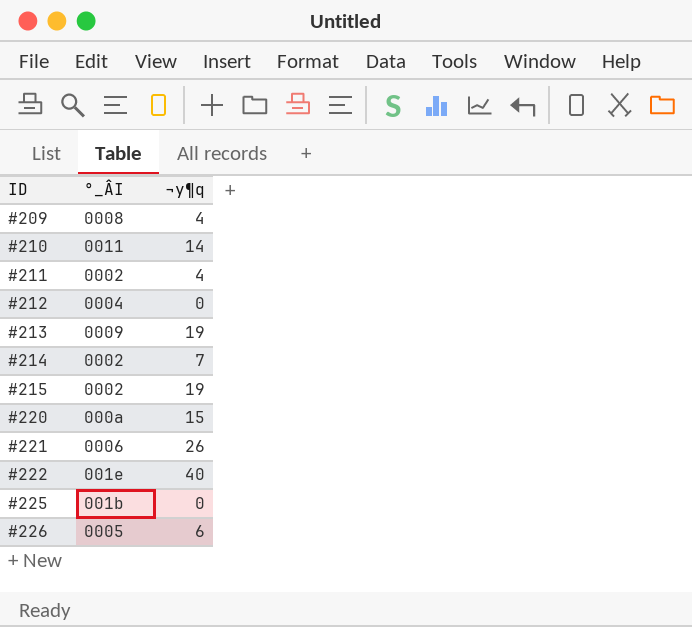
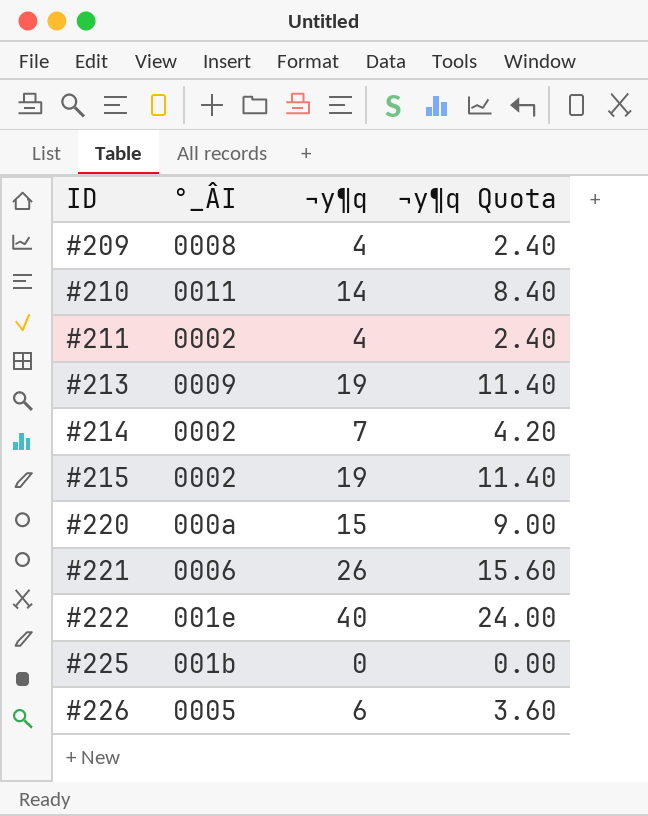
column ¬y¶q Quota | formula: none -> [¬y¶q] * 0.6
row #212: 0004 | 0 -> none

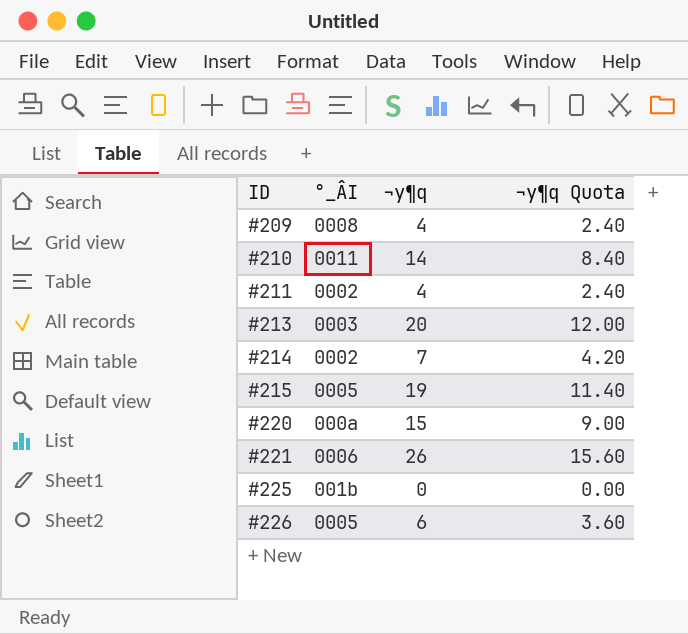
row #222: 001e | 40 | 24.00 -> none
#213 | °_ÂI: 0009 -> 0003
#213 | ¬y¶q: 19 -> 20
#213 | ¬y¶q Quota: 11.40 -> 12.00
#215 | °_ÂI: 0002 -> 0005

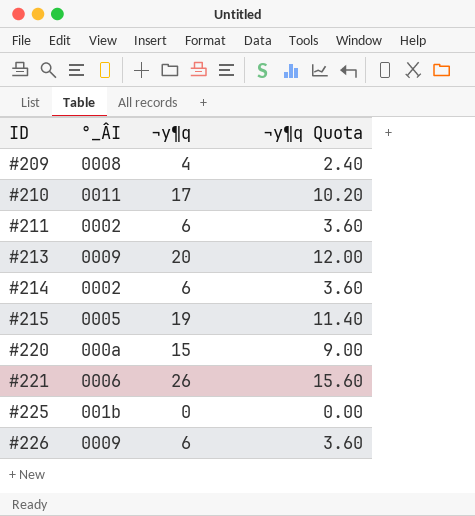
#210 | ¬y¶q: 14 -> 17
#210 | ¬y¶q Quota: 8.40 -> 10.20
#211 | ¬y¶q: 4 -> 6
#211 | ¬y¶q Quota: 2.40 -> 3.60
#213 | °_ÂI: 0003 -> 0009
#214 | ¬y¶q: 7 -> 6
#214 | ¬y¶q Quota: 4.20 -> 3.60
#226 | °_ÂI: 0005 -> 0009

